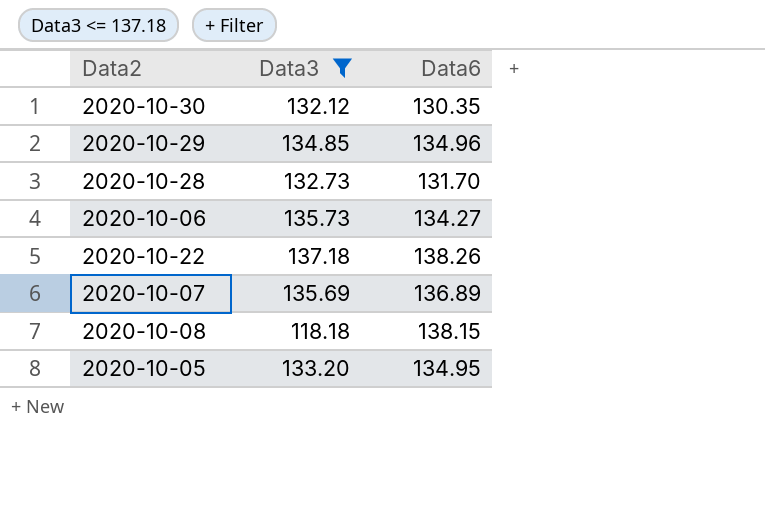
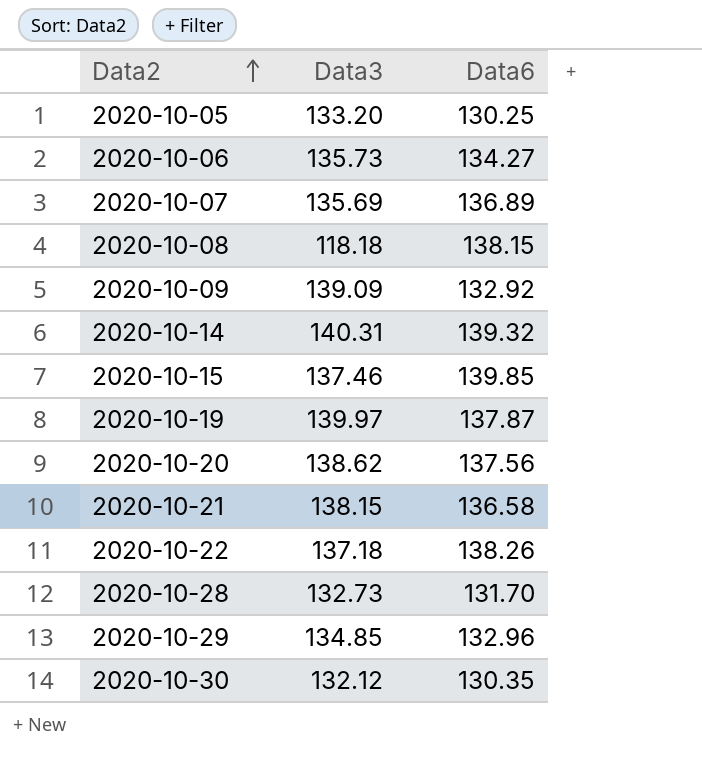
filter: Data3 <= 137.18 -> none
row order: none -> Data2 ascending
2020-10-05 | Data6: 134.95 -> 130.25
2020-10-29 | Data6: 134.96 -> 132.96

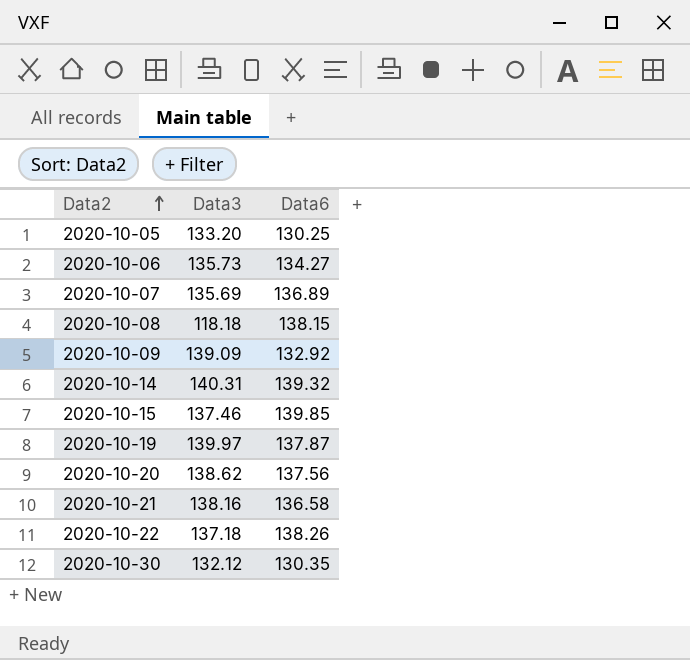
row 2020-10-28: 132.73 | 131.70 -> none
row 2020-10-29: 134.85 | 132.96 -> none
2020-10-21 | Data3: 138.15 -> 138.16

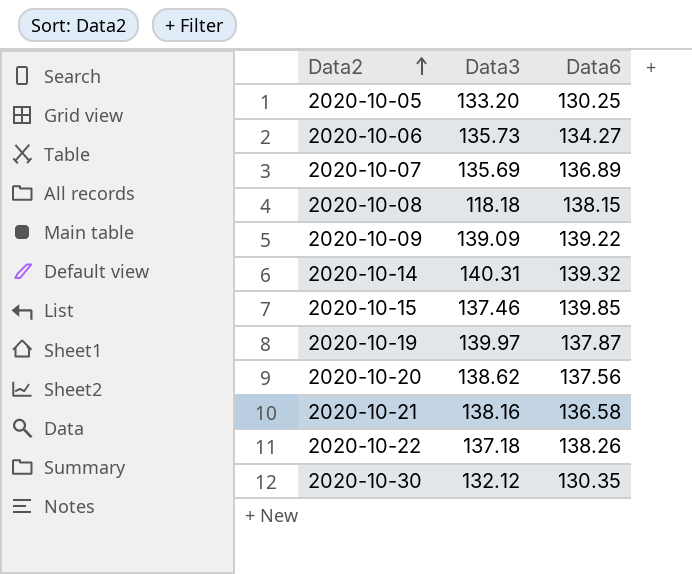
2020-10-09 | Data6: 132.92 -> 139.22

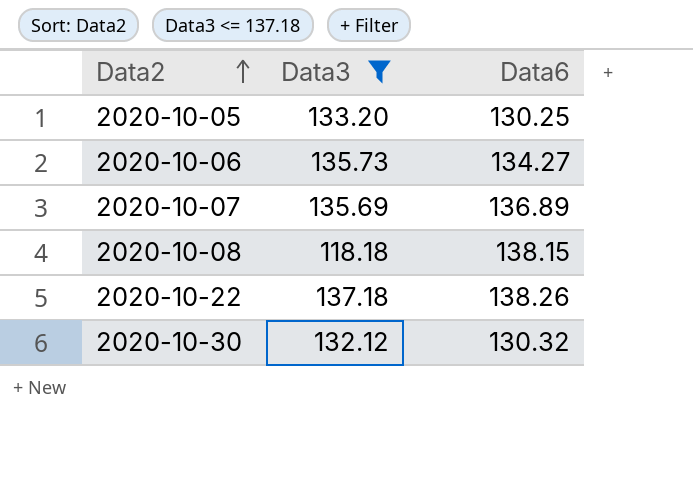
filter: none -> Data3 <= 137.18
2020-10-30 | Data6: 130.35 -> 130.32

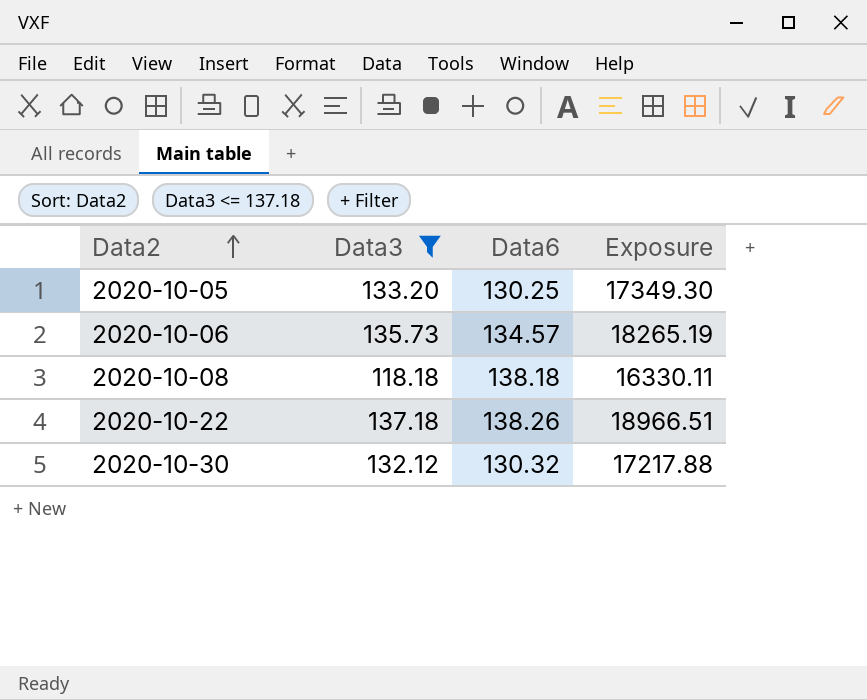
column Exposure | formula: none -> [Data3] * [Data6]
row 2020-10-07: 135.69 | 136.89 -> none
2020-10-06 | Data6: 134.27 -> 134.57
2020-10-08 | Data6: 138.15 -> 138.18

